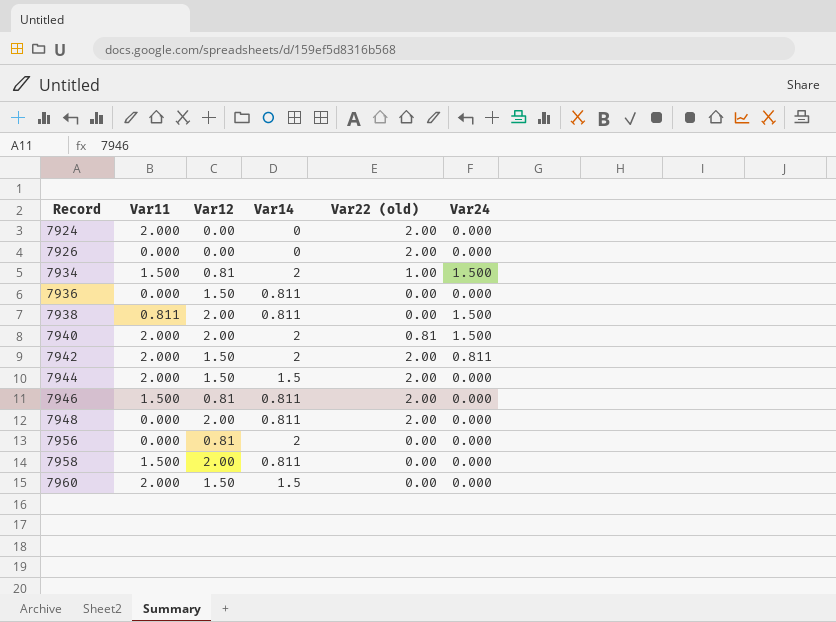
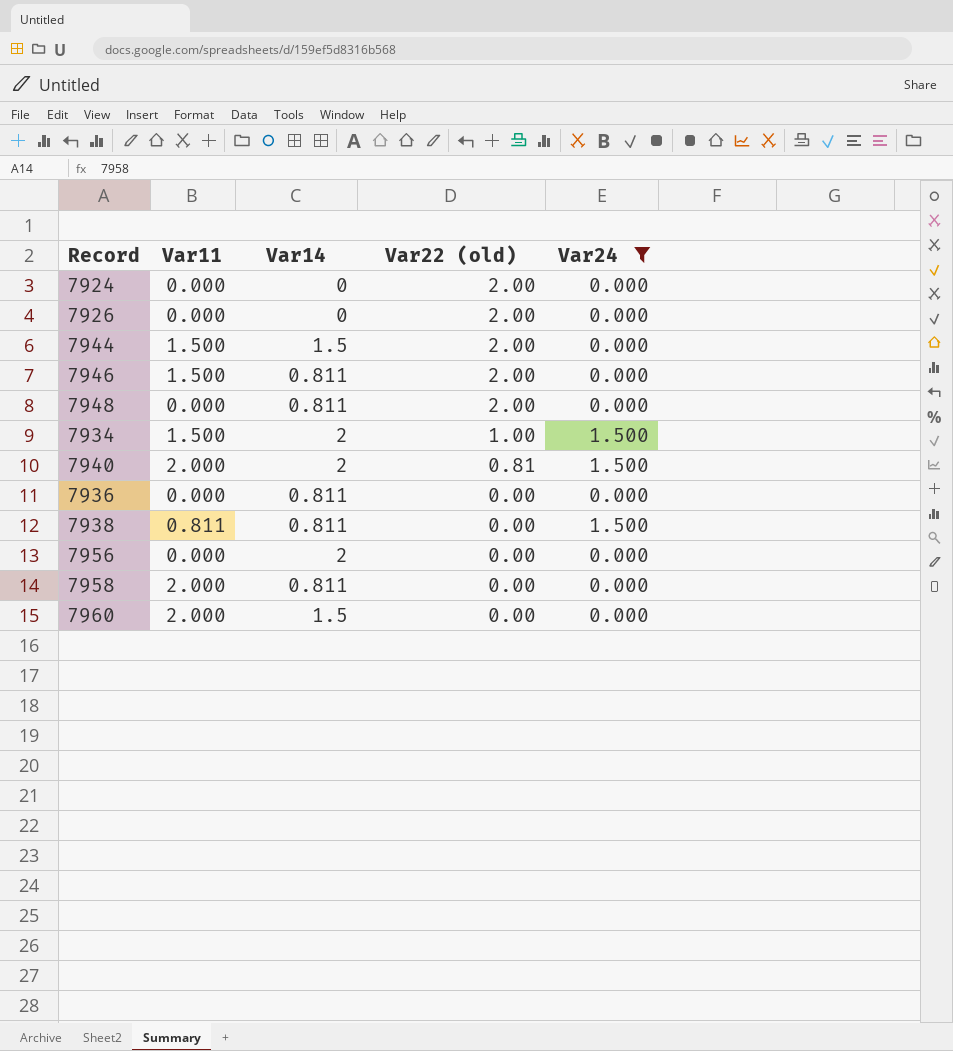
filter: none -> Var24 != 0.811
row order: Record ascending -> Var22 (old) descending
column Var12 | position: 3 -> none
7924 | Var11: 2.000 -> 0.000
7944 | Var11: 2.000 -> 1.500
7958 | Var11: 1.500 -> 2.000

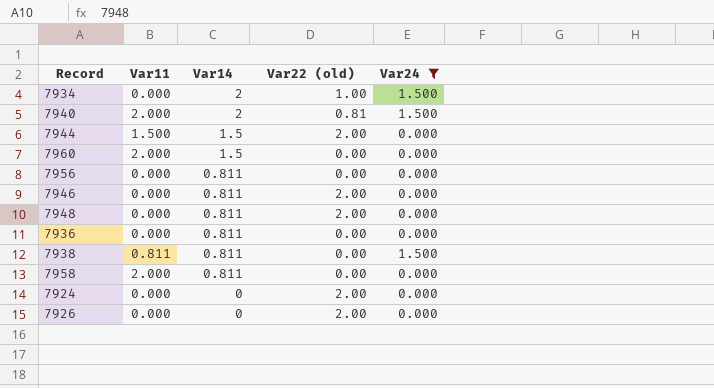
row order: Var22 (old) descending -> Var14 descending
7934 | Var11: 1.500 -> 0.000
7956 | Var14: 2 -> 0.811
7946 | Var11: 1.500 -> 0.000

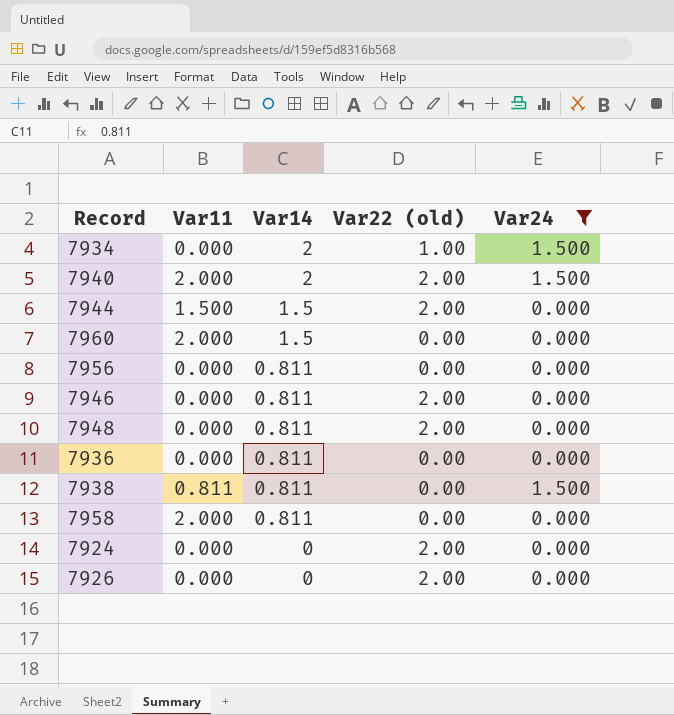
7940 | Var22 (old): 0.81 -> 2.00

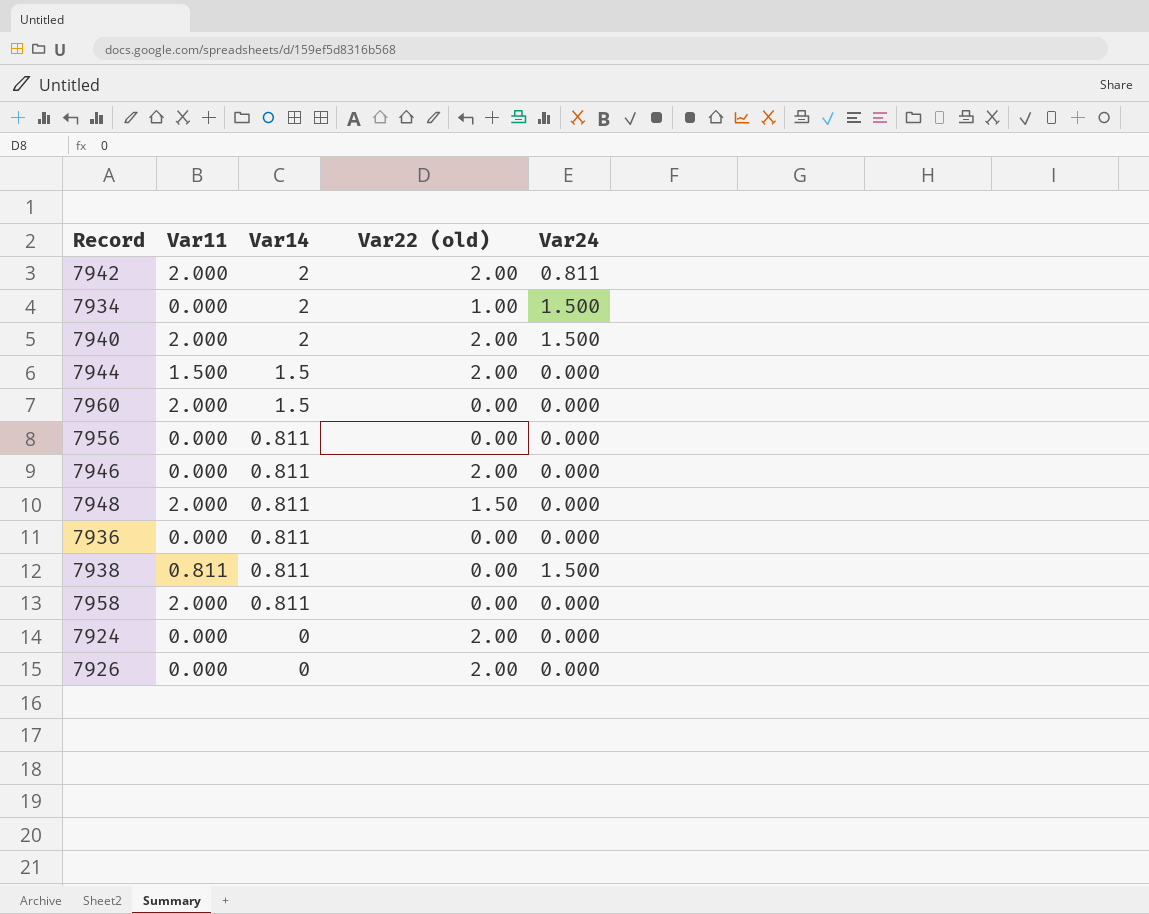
filter: Var24 != 0.811 -> none
7948 | Var11: 0.000 -> 2.000
7948 | Var22 (old): 2.00 -> 1.50

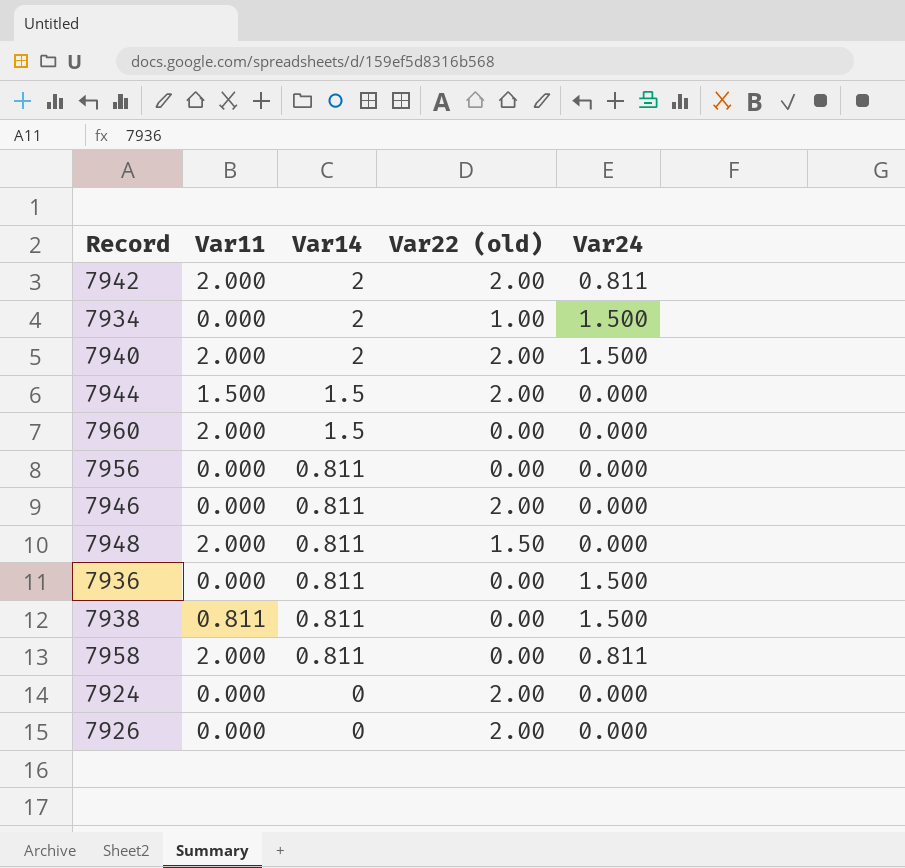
7936 | Var24: 0.000 -> 1.500
7958 | Var24: 0.000 -> 0.811

